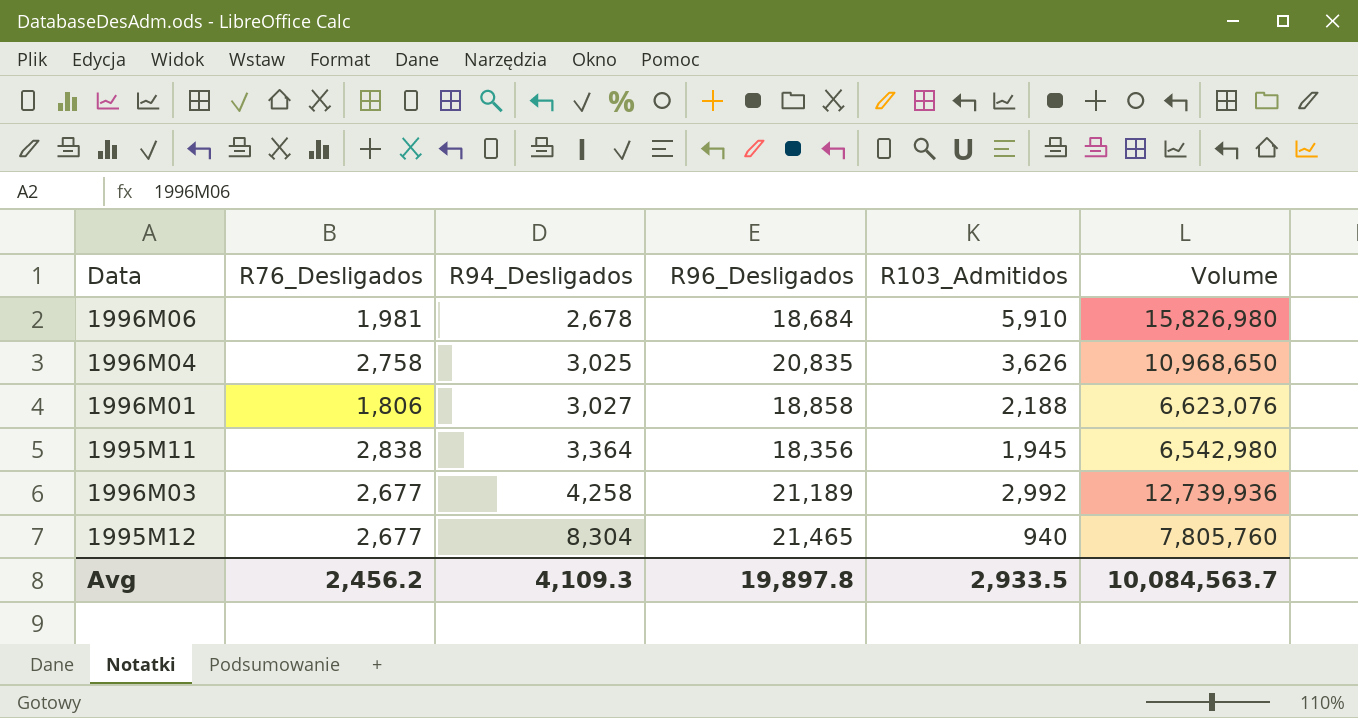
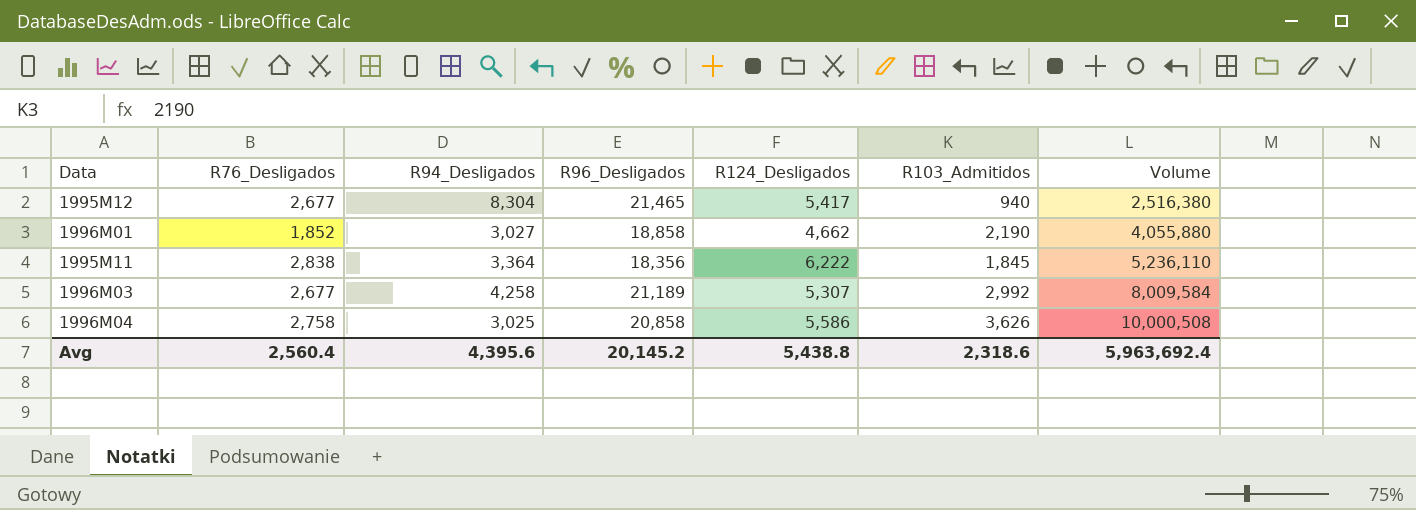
row order: R94_Desligados ascending -> Volume ascending
column R124_Desligados | position: none -> 5
column Volume | formula: [R94_Desligados] * [R103_Admitidos] -> [R76_Desligados] * [R103_Admitidos]
row 1996M06: 1,981 | 2,678 | 18,684 | 5,910 | 15,826,980 -> none
1996M01 | R76_Desligados: 1,806 -> 1,852
1996M01 | R103_Admitidos: 2,188 -> 2,190
1995M11 | R103_Admitidos: 1,945 -> 1,845
1996M04 | R96_Desligados: 20,835 -> 20,858
Avg | R76_Desligados: 2,456.2 -> 2,560.4
Avg | R94_Desligados: 4,109.3 -> 4,395.6
Avg | R96_Desligados: 19,897.8 -> 20,145.2
Avg | R103_Admitidos: 2,933.5 -> 2,318.6
Avg | Volume: 10,084,563.7 -> 5,963,692.4

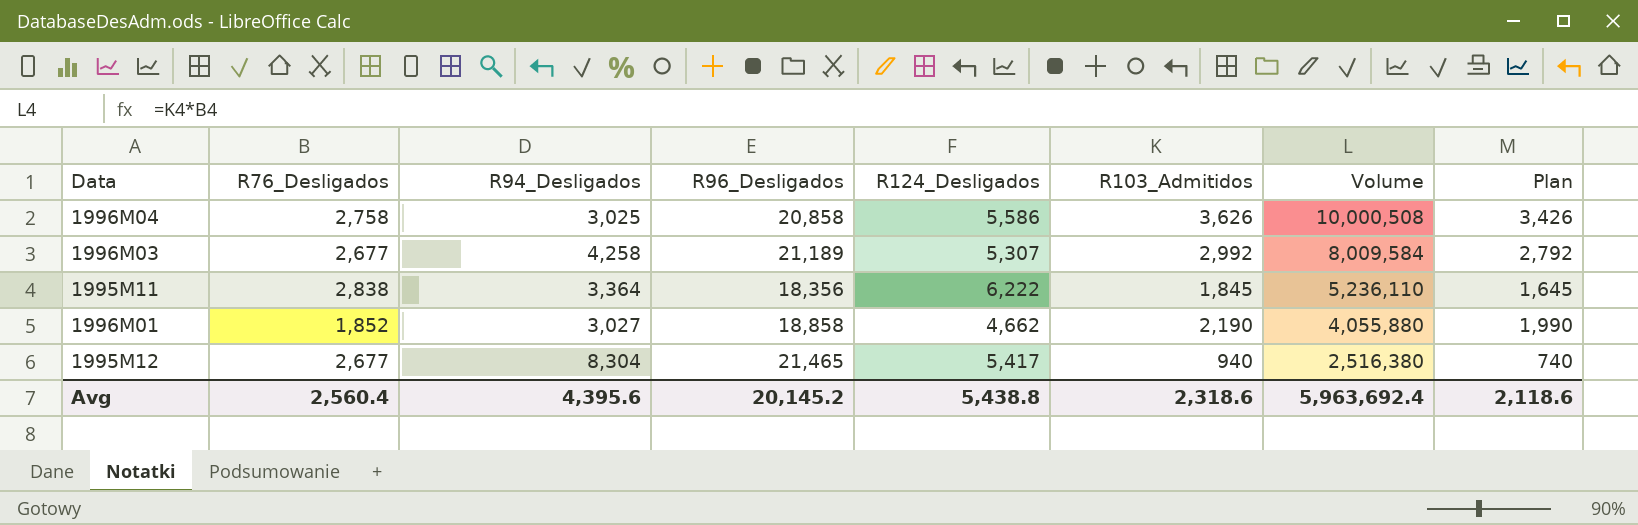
row order: Volume ascending -> Volume descending
column Plan | formula: none -> [R103_Admitidos] - 200

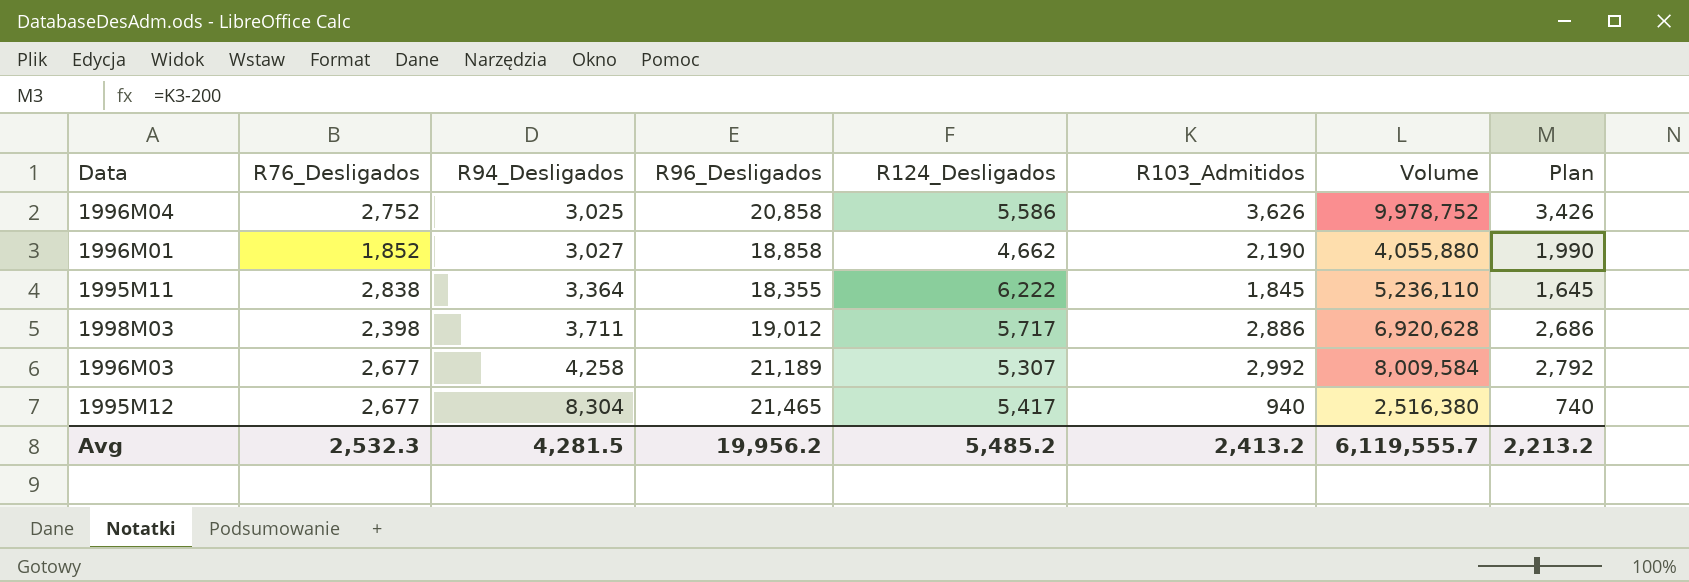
row order: Volume descending -> R94_Desligados ascending
1996M04 | R76_Desligados: 2,758 -> 2,752
1996M04 | Volume: 10,000,508 -> 9,978,752
1995M11 | R96_Desligados: 18,356 -> 18,355
row 1998M03: none -> 2,398 | 3,711 | 19,012 | 5,717 | 2,886 | 6,920,628 | 2,686
Avg | R76_Desligados: 2,560.4 -> 2,532.3
Avg | R94_Desligados: 4,395.6 -> 4,281.5
Avg | R96_Desligados: 20,145.2 -> 19,956.2
Avg | R124_Desligados: 5,438.8 -> 5,485.2
Avg | R103_Admitidos: 2,318.6 -> 2,413.2
Avg | Volume: 5,963,692.4 -> 6,119,555.7
Avg | Plan: 2,118.6 -> 2,213.2

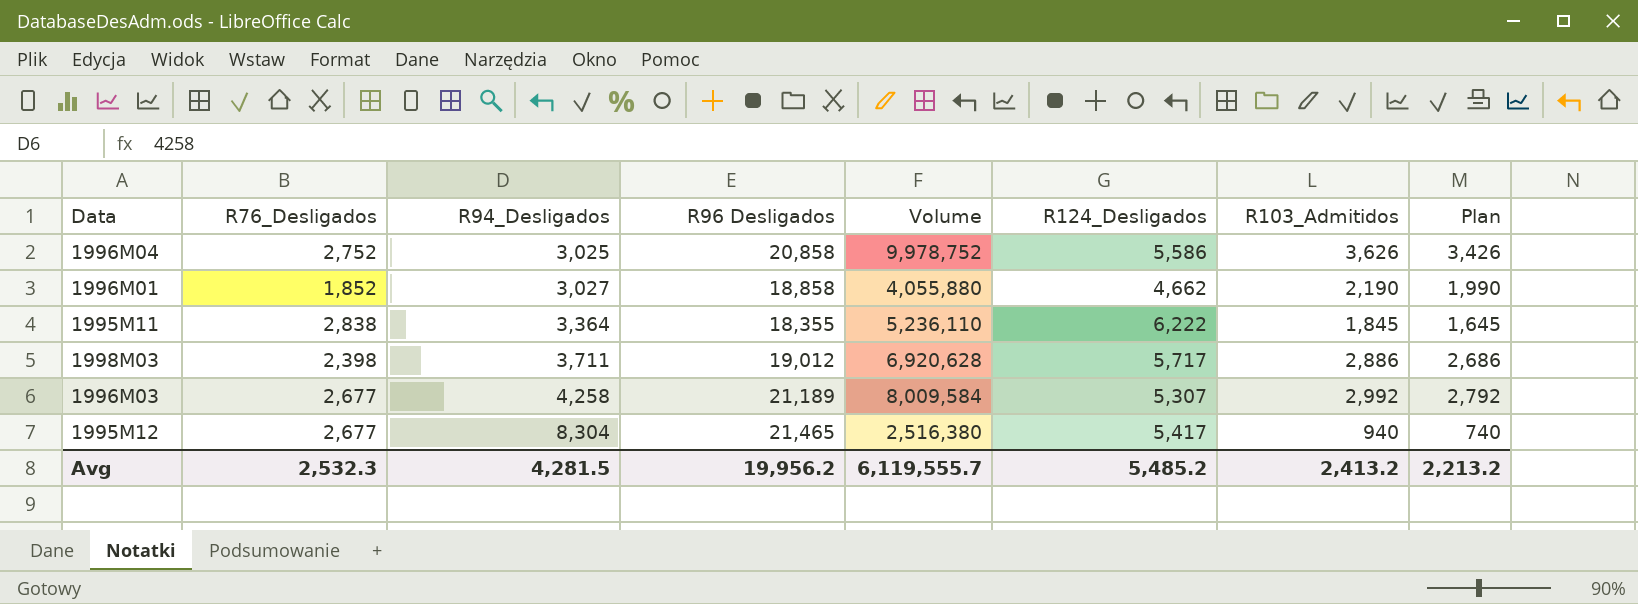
column name: R96_Desligados -> R96 Desligados
column Volume | position: 7 -> 5

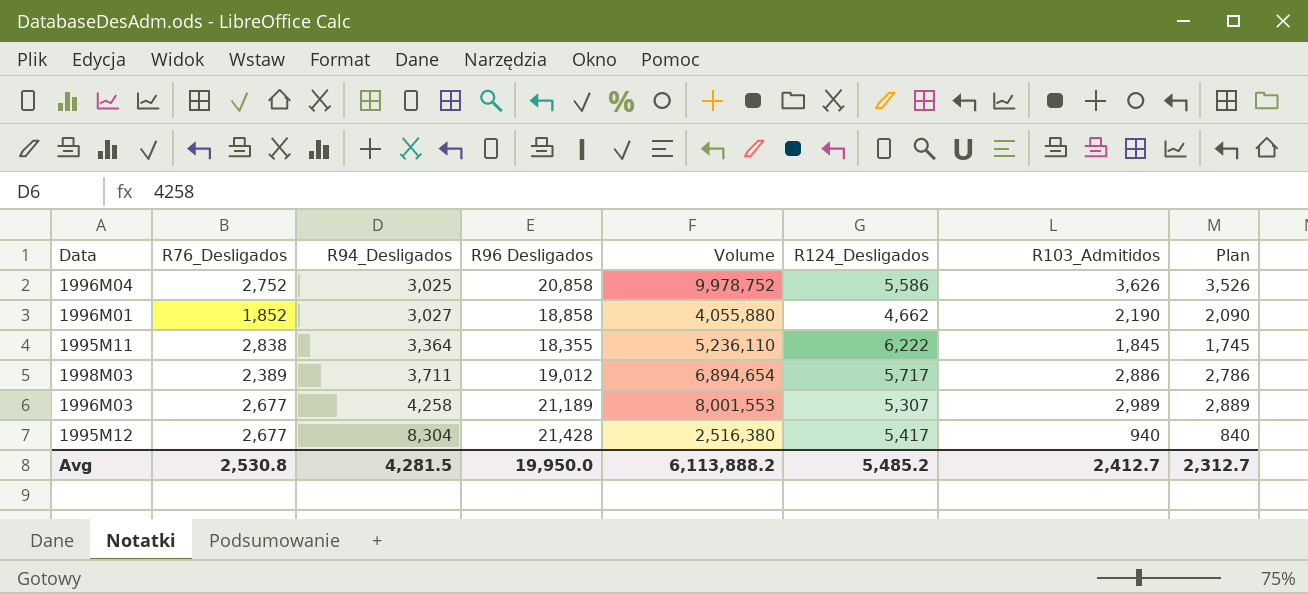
column Plan | formula: [R103_Admitidos] - 200 -> [R103_Admitidos] - 100
1998M03 | R76_Desligados: 2,398 -> 2,389
1998M03 | Volume: 6,920,628 -> 6,894,654
1996M03 | Volume: 8,009,584 -> 8,001,553
1996M03 | R103_Admitidos: 2,992 -> 2,989
1995M12 | R96 Desligados: 21,465 -> 21,428
Avg | R76_Desligados: 2,532.3 -> 2,530.8
Avg | R96 Desligados: 19,956.2 -> 19,950.0
Avg | Volume: 6,119,555.7 -> 6,113,888.2
Avg | R103_Admitidos: 2,413.2 -> 2,412.7
Avg | Plan: 2,213.2 -> 2,312.7

